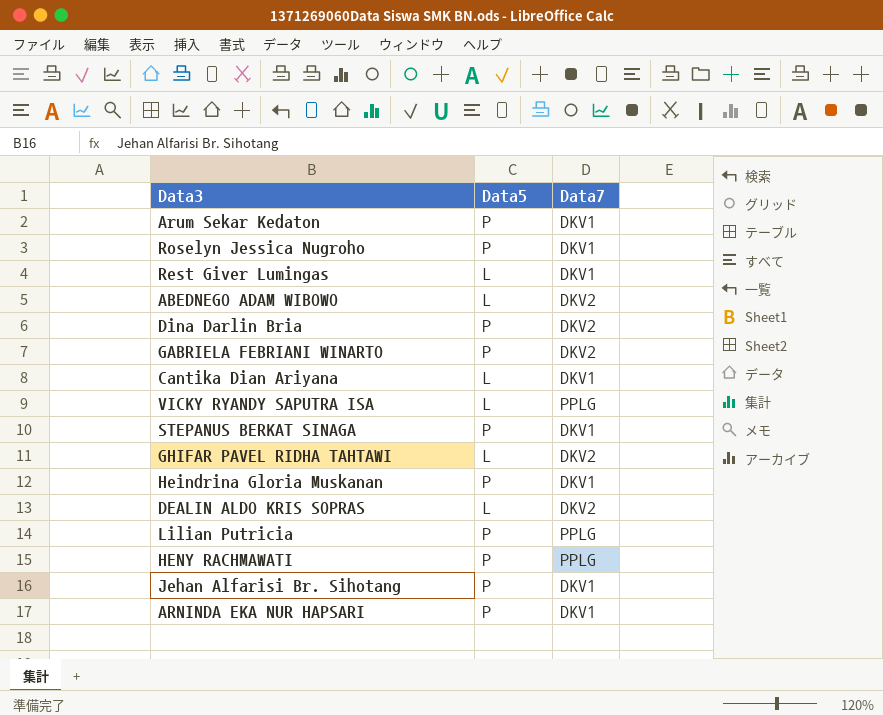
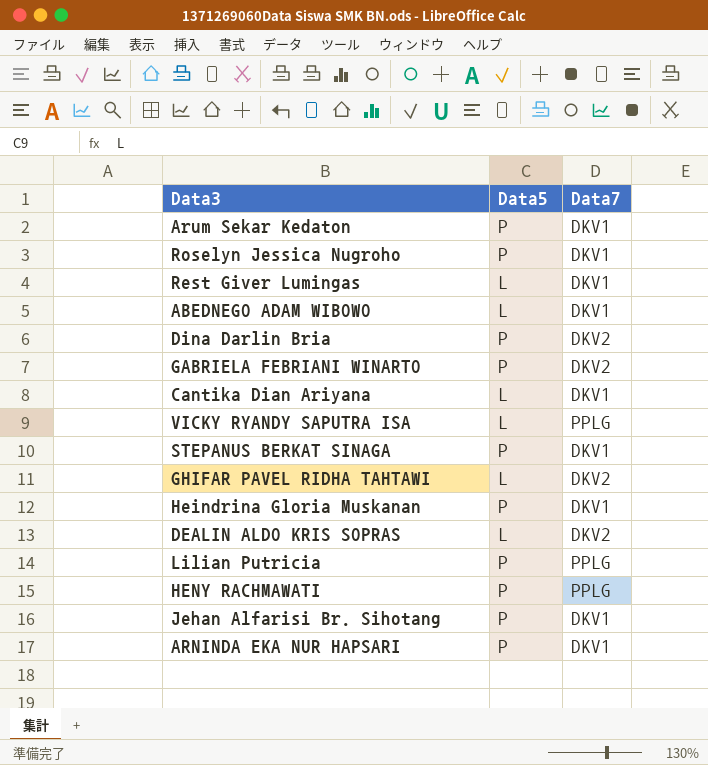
ABEDNEGO ADAM WIBOWO | Data7: DKV2 -> DKV1

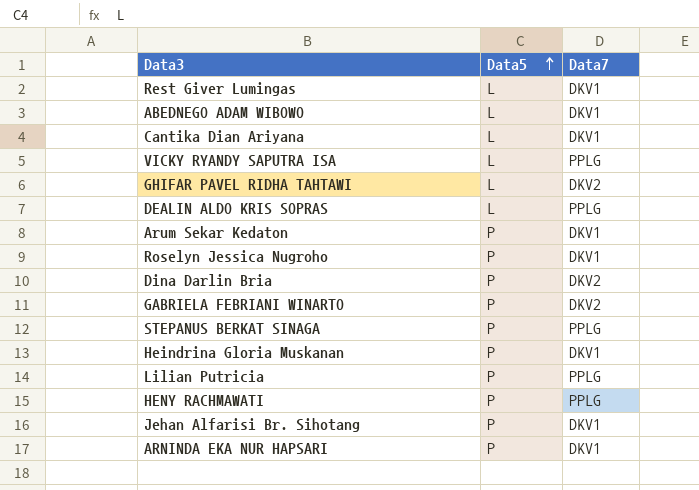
row order: none -> Data5 ascending
DEALIN ALDO KRIS SOPRAS | Data7: DKV2 -> PPLG
STEPANUS BERKAT SINAGA | Data7: DKV1 -> PPLG

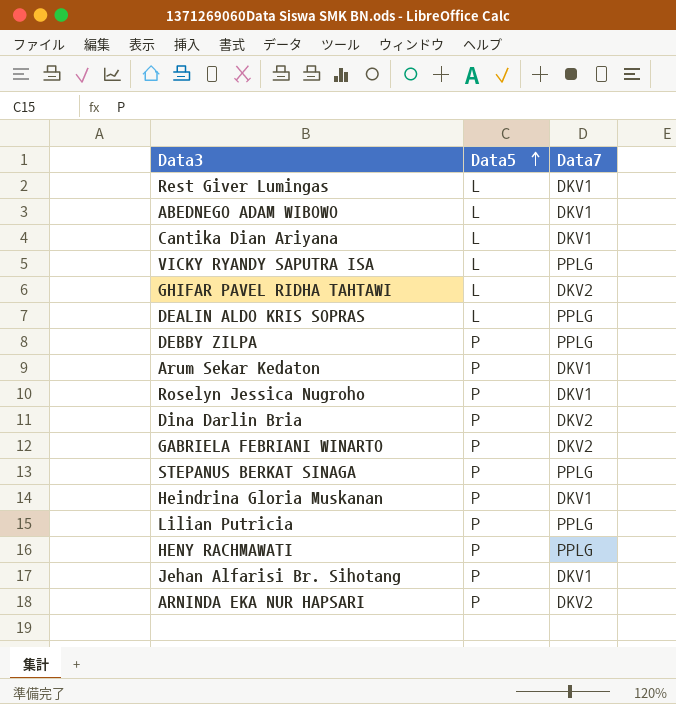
row DEBBY ZILPA: none -> P | PPLG
ARNINDA EKA NUR HAPSARI | Data7: DKV1 -> DKV2

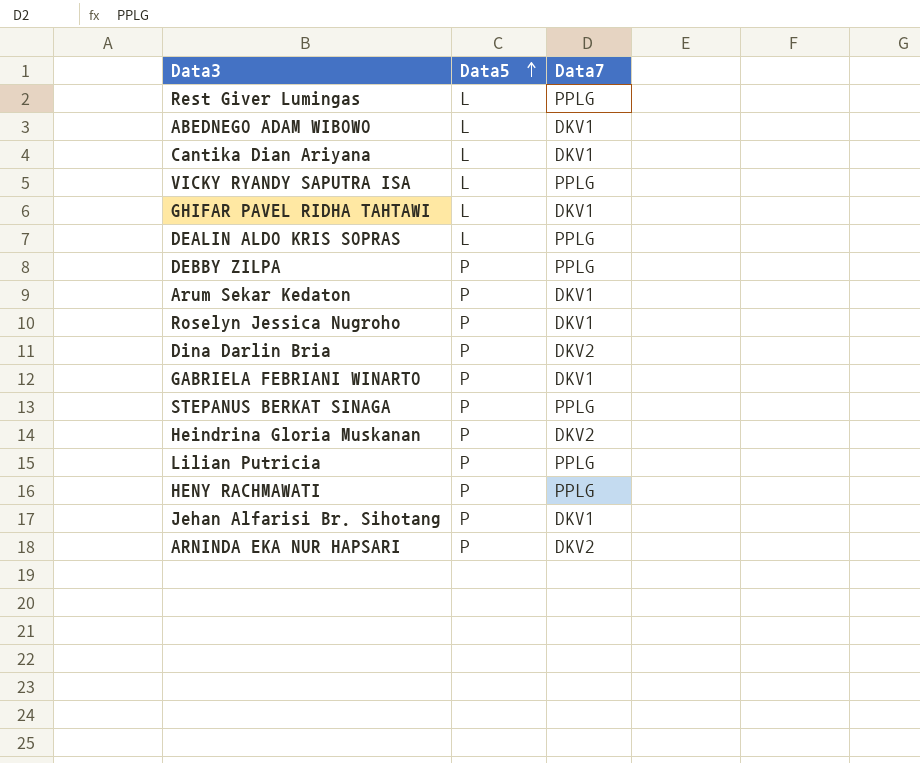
Rest Giver Lumingas | Data7: DKV1 -> PPLG
GHIFAR PAVEL RIDHA TAHTAWI | Data7: DKV2 -> DKV1
GABRIELA FEBRIANI WINARTO | Data7: DKV2 -> DKV1
Heindrina Gloria Muskanan | Data7: DKV1 -> DKV2

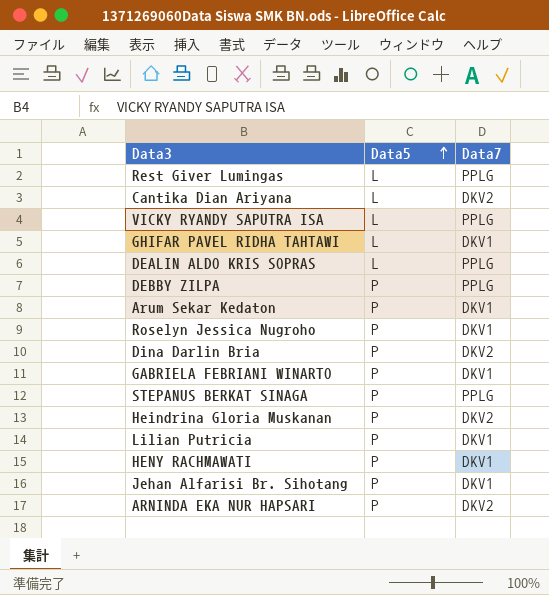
row ABEDNEGO ADAM WIBOWO: L | DKV1 -> none
Cantika Dian Ariyana | Data7: DKV1 -> DKV2
Lilian Putricia | Data7: PPLG -> DKV1
HENY RACHMAWATI | Data7: PPLG -> DKV1

